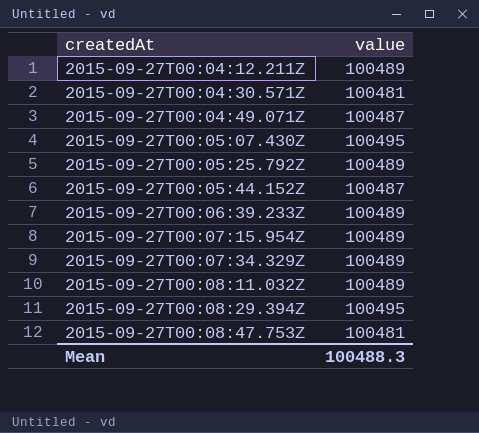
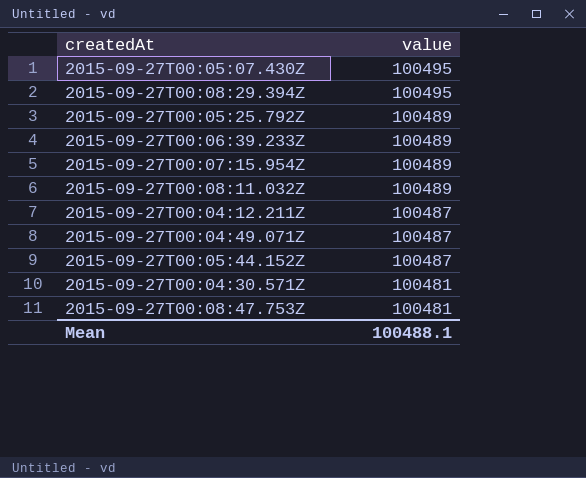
row order: createdAt ascending -> value descending
row 2015-09-27T00:07:34.329Z: 100489 -> none
2015-09-27T00:04:12.211Z | value: 100489 -> 100487
Mean | value: 100488.3 -> 100488.1

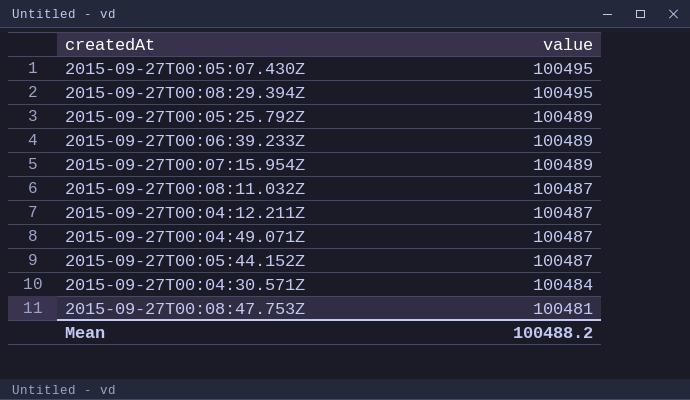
2015-09-27T00:08:11.032Z | value: 100489 -> 100487
2015-09-27T00:04:30.571Z | value: 100481 -> 100484
Mean | value: 100488.1 -> 100488.2

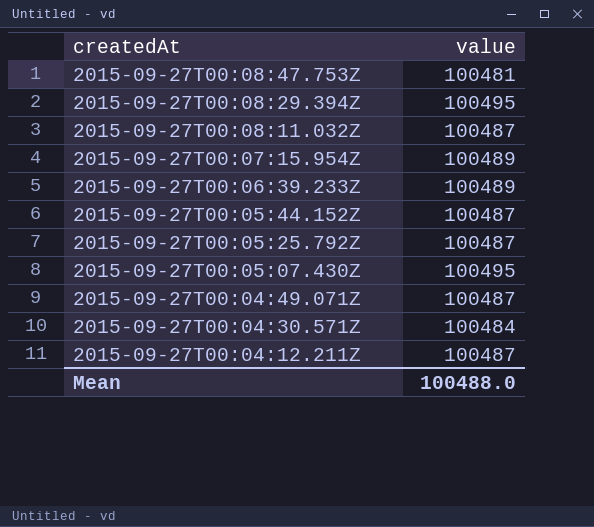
row order: value descending -> createdAt descending
2015-09-27T00:05:25.792Z | value: 100489 -> 100487
Mean | value: 100488.2 -> 100488.0

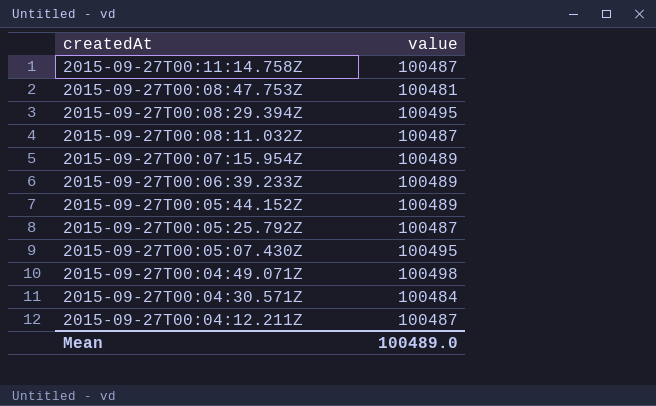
row 2015-09-27T00:11:14.758Z: none -> 100487
2015-09-27T00:05:44.152Z | value: 100487 -> 100489
2015-09-27T00:04:49.071Z | value: 100487 -> 100498
Mean | value: 100488.0 -> 100489.0

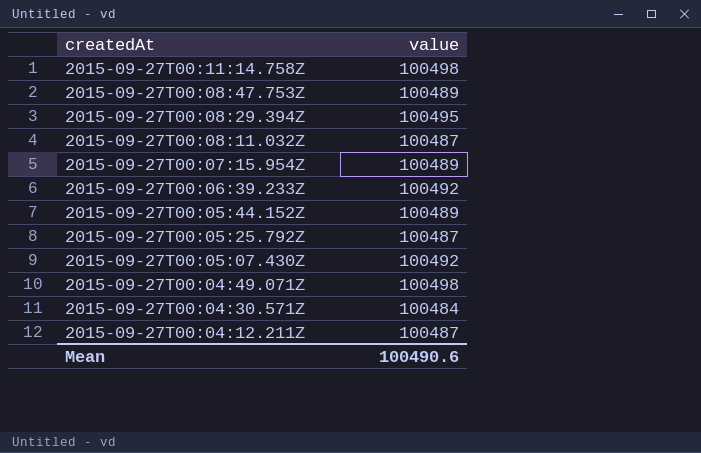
2015-09-27T00:11:14.758Z | value: 100487 -> 100498
2015-09-27T00:08:47.753Z | value: 100481 -> 100489
2015-09-27T00:06:39.233Z | value: 100489 -> 100492
2015-09-27T00:05:07.430Z | value: 100495 -> 100492
Mean | value: 100489.0 -> 100490.6

